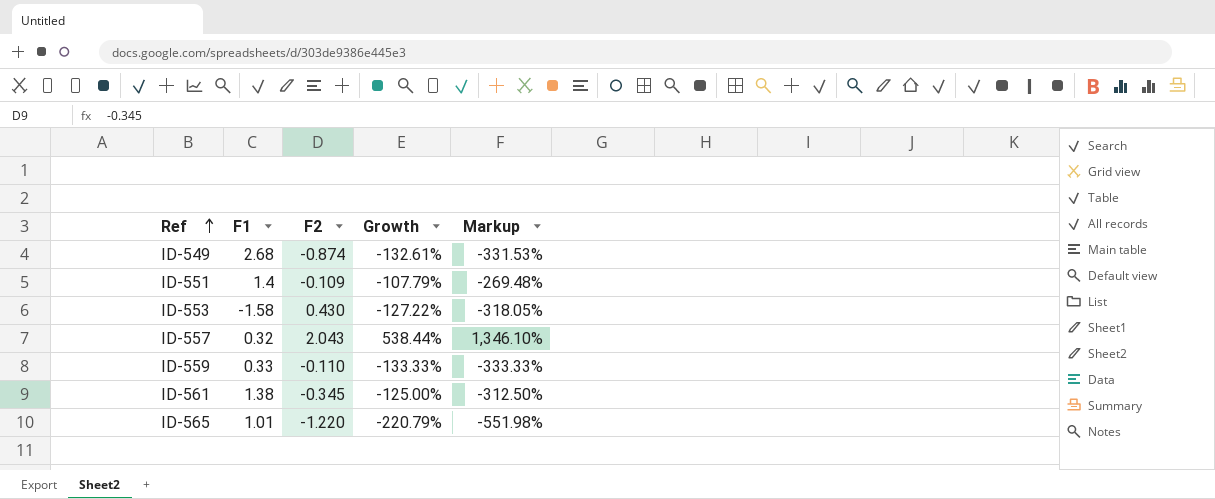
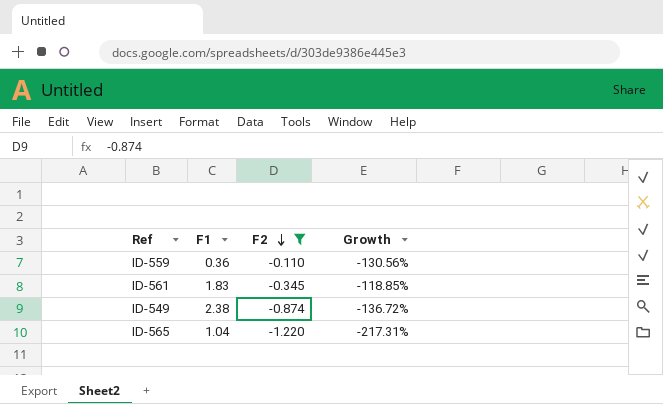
filter: none -> F2 <= -0.110
row order: Ref ascending -> F2 descending
column Markup | formula: [Growth] * 2.5 -> none
ID-559 | F1: 0.33 -> 0.36
ID-559 | Growth: -133.33% -> -130.56%
ID-561 | F1: 1.38 -> 1.83
ID-561 | Growth: -125.00% -> -118.85%
ID-549 | F1: 2.68 -> 2.38
ID-549 | Growth: -132.61% -> -136.72%
ID-565 | F1: 1.01 -> 1.04
ID-565 | Growth: -220.79% -> -217.31%

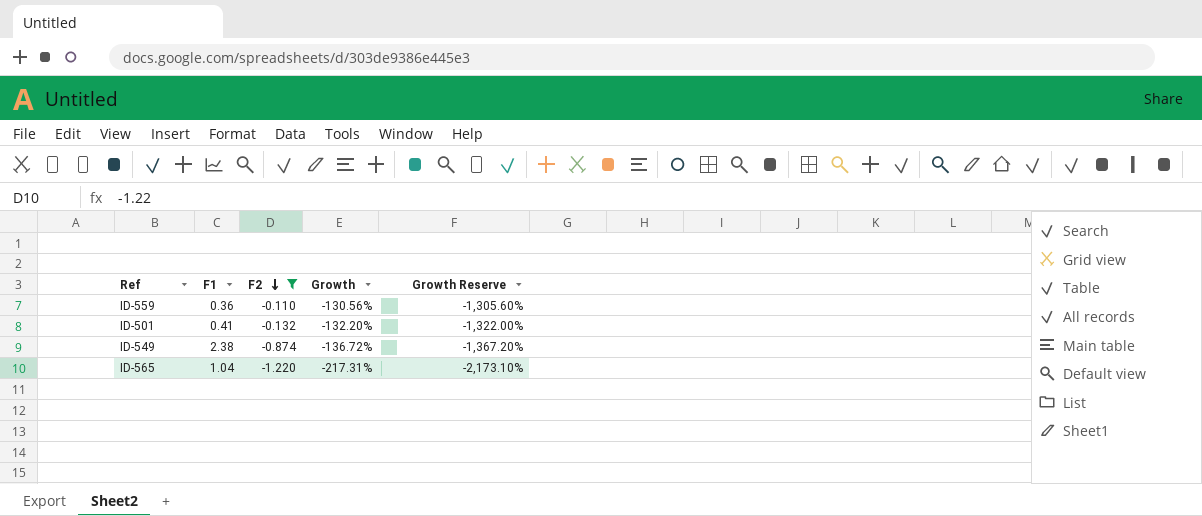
column Growth Reserve | formula: none -> [Growth] * 10
row ID-561: 1.83 | -0.345 | -118.85% -> none
row ID-501: none -> 0.41 | -0.132 | -132.20% | -1,322.00%

